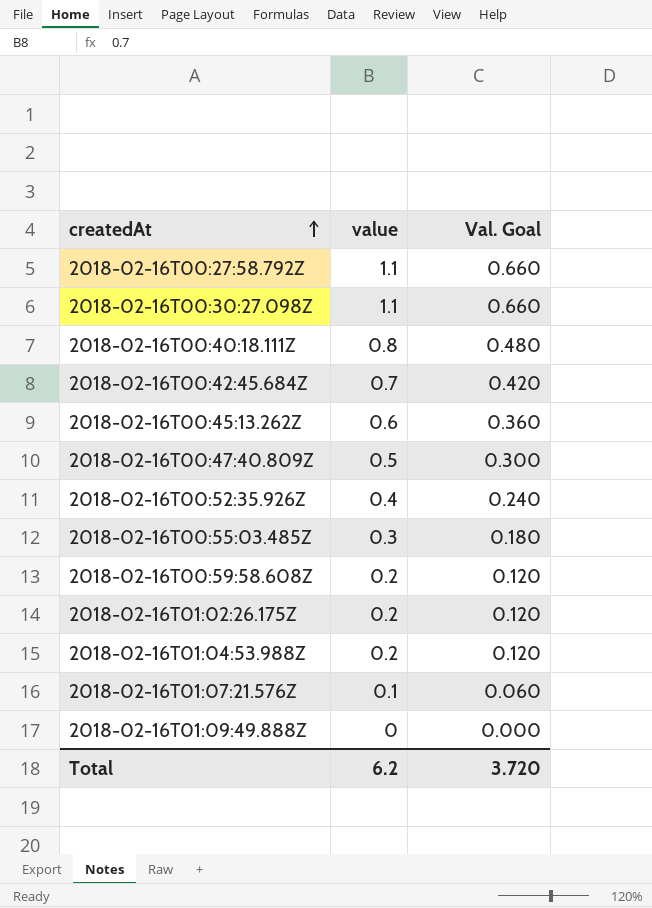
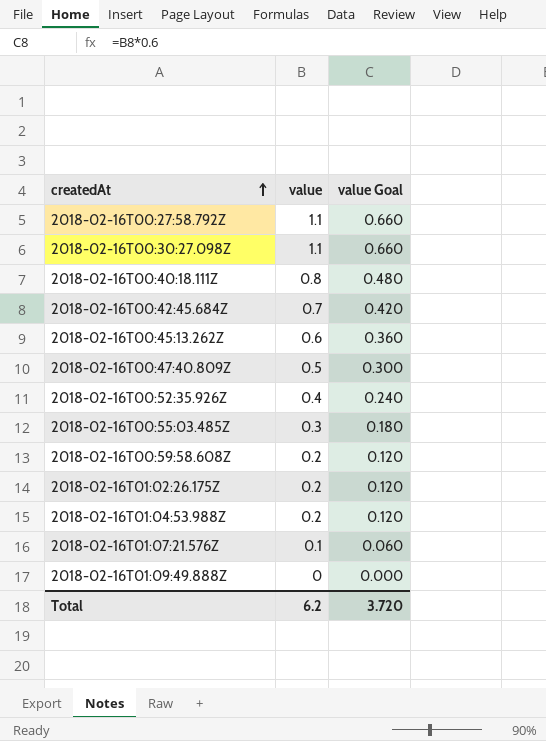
column name: Val. Goal -> value Goal

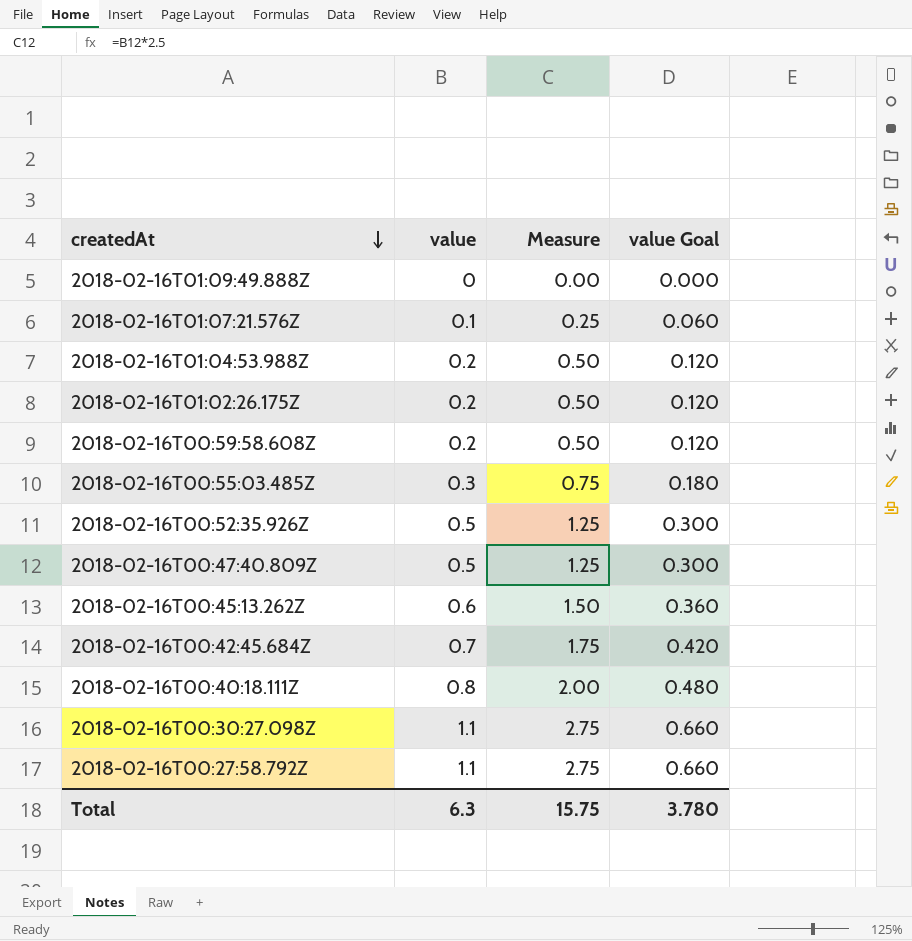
row order: createdAt ascending -> createdAt descending
column Measure | formula: none -> [value] * 2.5
2018-02-16T00:52:35.926Z | value: 0.4 -> 0.5
2018-02-16T00:52:35.926Z | value Goal: 0.240 -> 0.300
Total | value: 6.2 -> 6.3
Total | value Goal: 3.720 -> 3.780

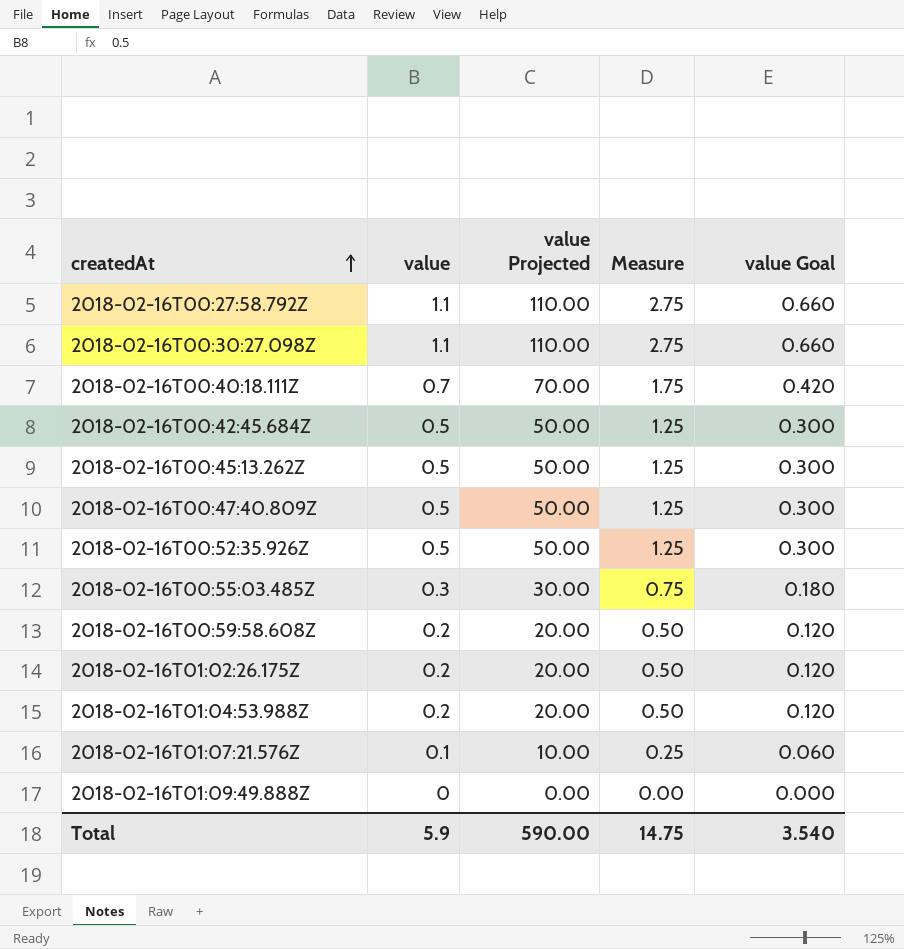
row order: createdAt descending -> createdAt ascending
column value Projected | formula: none -> [value] * 100
2018-02-16T00:40:18.111Z | value: 0.8 -> 0.7
2018-02-16T00:40:18.111Z | Measure: 2.00 -> 1.75
2018-02-16T00:40:18.111Z | value Goal: 0.480 -> 0.420
2018-02-16T00:42:45.684Z | value: 0.7 -> 0.5
2018-02-16T00:42:45.684Z | Measure: 1.75 -> 1.25
2018-02-16T00:42:45.684Z | value Goal: 0.420 -> 0.300
2018-02-16T00:45:13.262Z | value: 0.6 -> 0.5
2018-02-16T00:45:13.262Z | Measure: 1.50 -> 1.25
2018-02-16T00:45:13.262Z | value Goal: 0.360 -> 0.300
Total | value: 6.3 -> 5.9
Total | Measure: 15.75 -> 14.75
Total | value Goal: 3.780 -> 3.540

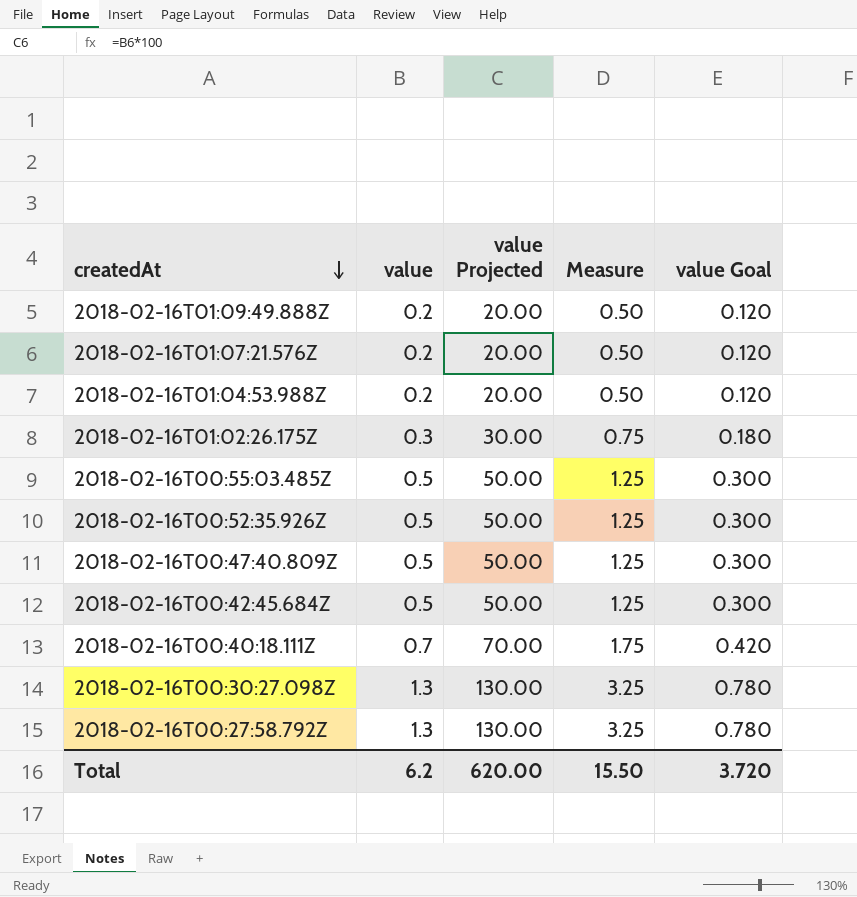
row order: createdAt ascending -> createdAt descending
row 2018-02-16T00:45:13.262Z: 0.5 | 50.00 | 1.25 | 0.300 -> none
row 2018-02-16T00:59:58.608Z: 0.2 | 20.00 | 0.50 | 0.120 -> none
2018-02-16T01:09:49.888Z | value: 0 -> 0.2
2018-02-16T01:09:49.888Z | value Projected: 0.00 -> 20.00
2018-02-16T01:09:49.888Z | Measure: 0.00 -> 0.50
2018-02-16T01:09:49.888Z | value Goal: 0.000 -> 0.120
2018-02-16T01:07:21.576Z | value: 0.1 -> 0.2
2018-02-16T01:07:21.576Z | value Projected: 10.00 -> 20.00
2018-02-16T01:07:21.576Z | Measure: 0.25 -> 0.50
2018-02-16T01:07:21.576Z | value Goal: 0.060 -> 0.120
2018-02-16T01:02:26.175Z | value: 0.2 -> 0.3
2018-02-16T01:02:26.175Z | value Projected: 20.00 -> 30.00
2018-02-16T01:02:26.175Z | Measure: 0.50 -> 0.75
2018-02-16T01:02:26.175Z | value Goal: 0.120 -> 0.180
2018-02-16T00:55:03.485Z | value: 0.3 -> 0.5
2018-02-16T00:55:03.485Z | value Projected: 30.00 -> 50.00
2018-02-16T00:55:03.485Z | Measure: 0.75 -> 1.25
2018-02-16T00:55:03.485Z | value Goal: 0.180 -> 0.300
2018-02-16T00:30:27.098Z | value: 1.1 -> 1.3
2018-02-16T00:30:27.098Z | value Projected: 110.00 -> 130.00
2018-02-16T00:30:27.098Z | Measure: 2.75 -> 3.25
2018-02-16T00:30:27.098Z | value Goal: 0.660 -> 0.780
2018-02-16T00:27:58.792Z | value: 1.1 -> 1.3
2018-02-16T00:27:58.792Z | value Projected: 110.00 -> 130.00
2018-02-16T00:27:58.792Z | Measure: 2.75 -> 3.25
2018-02-16T00:27:58.792Z | value Goal: 0.660 -> 0.780
Total | value: 5.9 -> 6.2
Total | value Projected: 590.00 -> 620.00
Total | Measure: 14.75 -> 15.50
Total | value Goal: 3.540 -> 3.720

